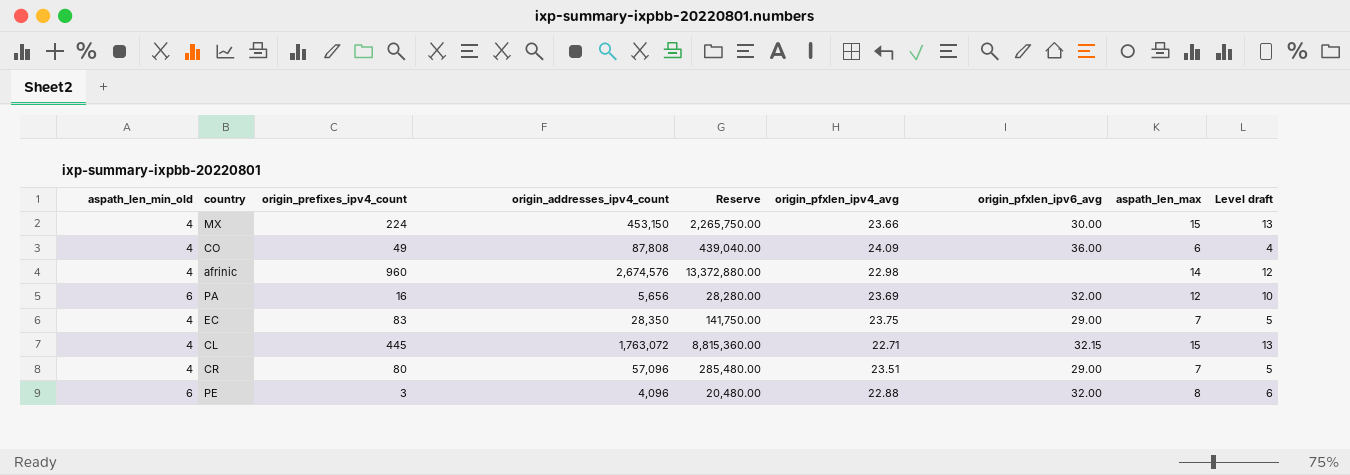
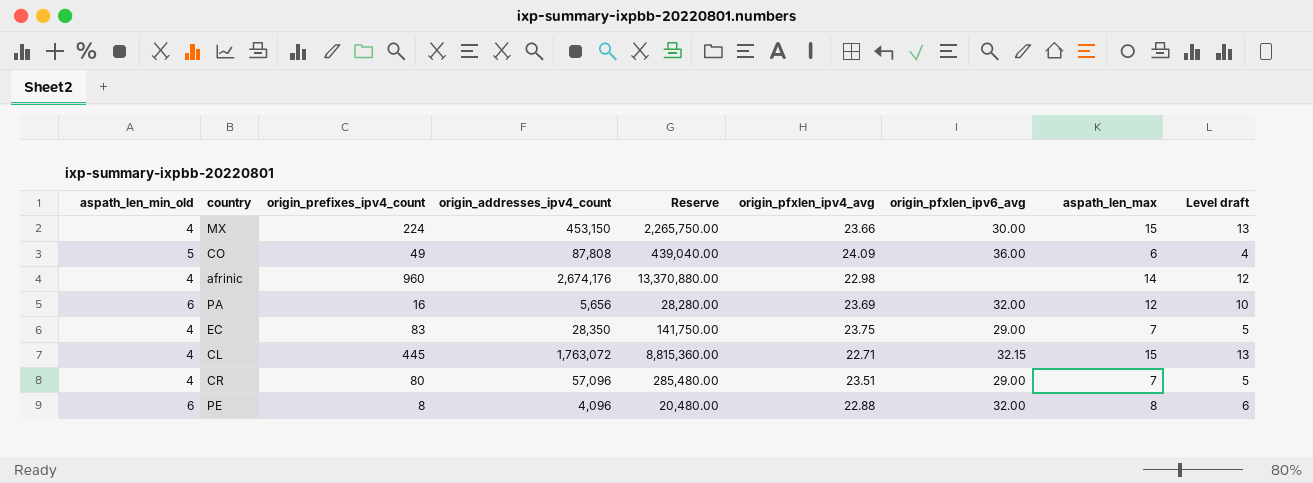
CO | aspath_len_min_old: 4 -> 5
afrinic | origin_addresses_ipv4_count: 2,674,576 -> 2,674,176
afrinic | Reserve: 13,372,880.00 -> 13,370,880.00
PE | origin_prefixes_ipv4_count: 3 -> 8

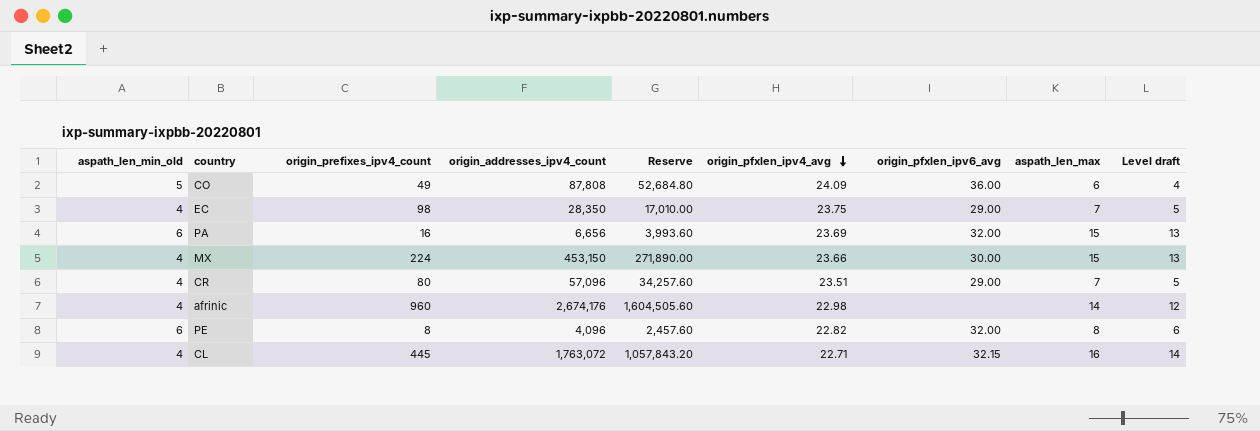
row order: none -> origin_pfxlen_ipv4_avg descending
column Reserve | formula: [origin_addresses_ipv4_count] * 5 -> [origin_addresses_ipv4_count] * 0.6
EC | origin_prefixes_ipv4_count: 83 -> 98
PA | origin_addresses_ipv4_count: 5,656 -> 6,656
PA | aspath_len_max: 12 -> 15
PA | Level draft: 10 -> 13
PE | origin_pfxlen_ipv4_avg: 22.88 -> 22.82
CL | aspath_len_max: 15 -> 16
CL | Level draft: 13 -> 14

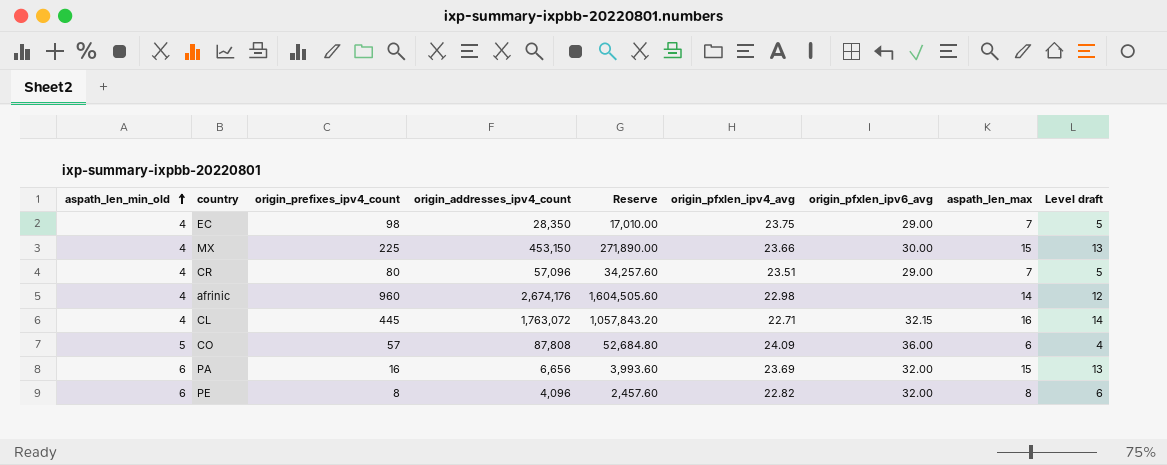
row order: origin_pfxlen_ipv4_avg descending -> aspath_len_min_old ascending
MX | origin_prefixes_ipv4_count: 224 -> 225
CO | origin_prefixes_ipv4_count: 49 -> 57

